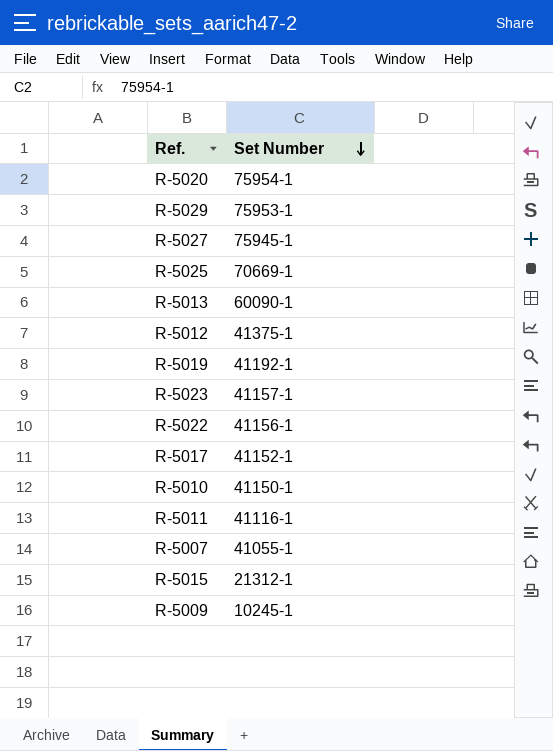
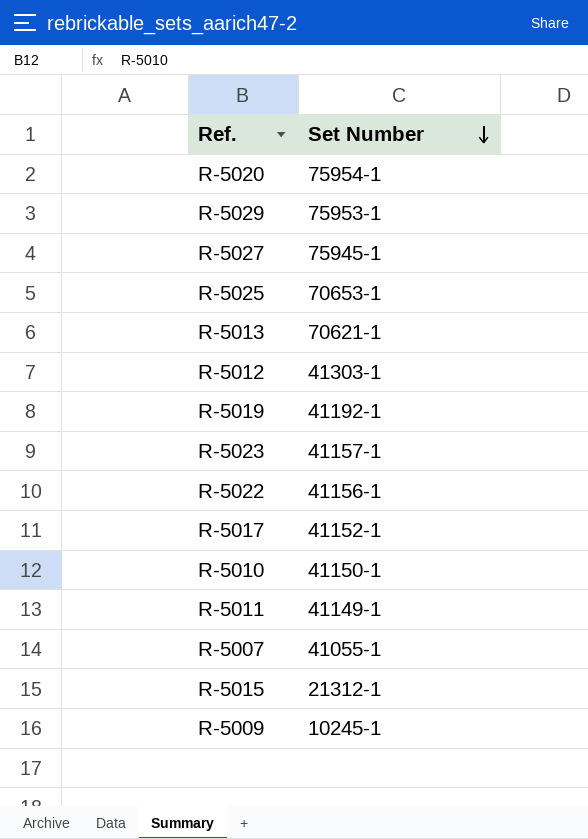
R-5025 | Set Number: 70669-1 -> 70653-1
R-5013 | Set Number: 60090-1 -> 70621-1
R-5012 | Set Number: 41375-1 -> 41303-1
R-5011 | Set Number: 41116-1 -> 41149-1

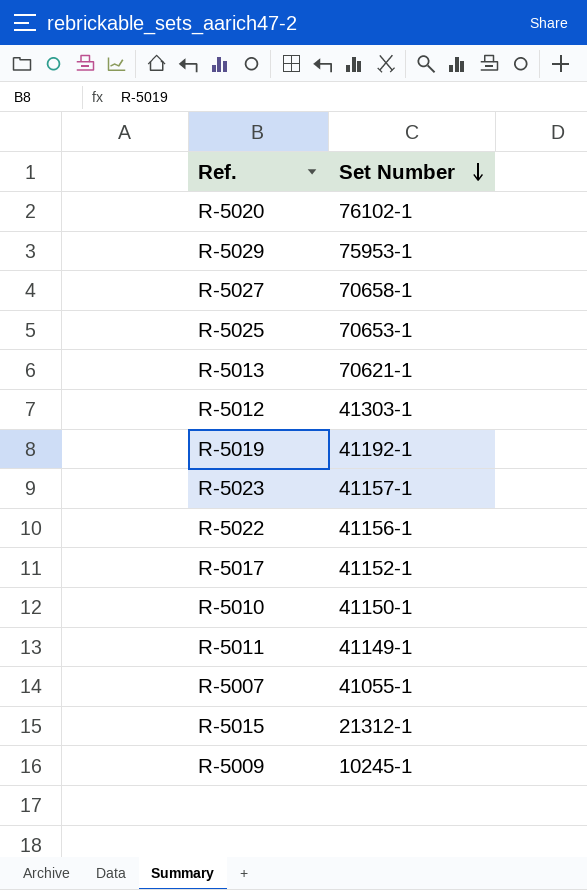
R-5020 | Set Number: 75954-1 -> 76102-1
R-5027 | Set Number: 75945-1 -> 70658-1

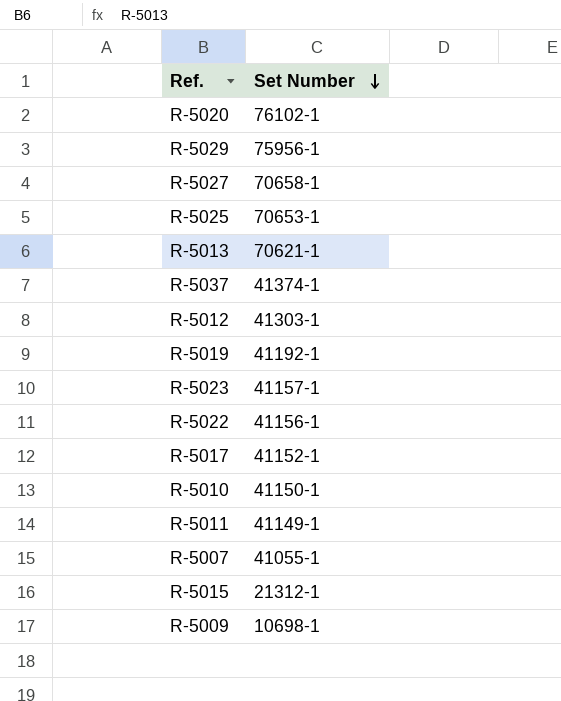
R-5029 | Set Number: 75953-1 -> 75956-1
row R-5037: none -> 41374-1
R-5009 | Set Number: 10245-1 -> 10698-1

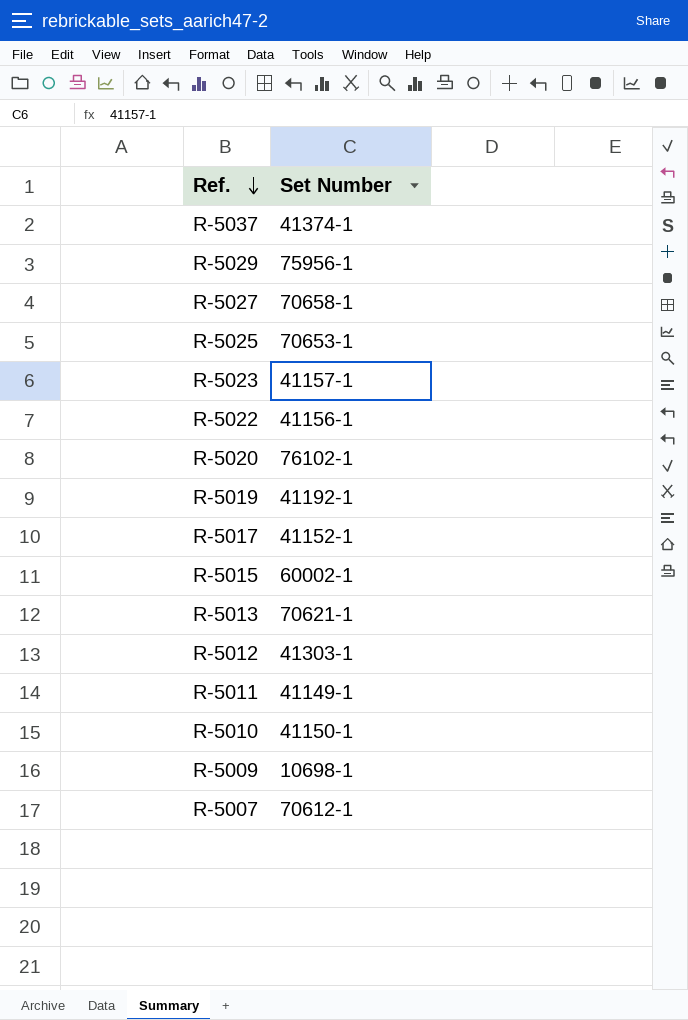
row order: Set Number descending -> Ref. descending
R-5015 | Set Number: 21312-1 -> 60002-1
R-5007 | Set Number: 41055-1 -> 70612-1

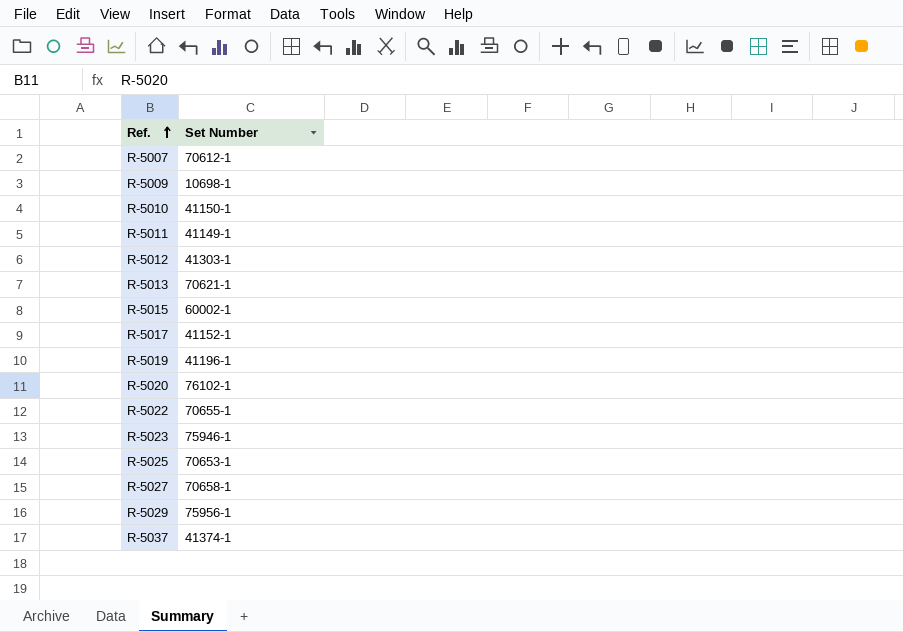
row order: Ref. descending -> Ref. ascending
R-5019 | Set Number: 41192-1 -> 41196-1
R-5022 | Set Number: 41156-1 -> 70655-1
R-5023 | Set Number: 41157-1 -> 75946-1

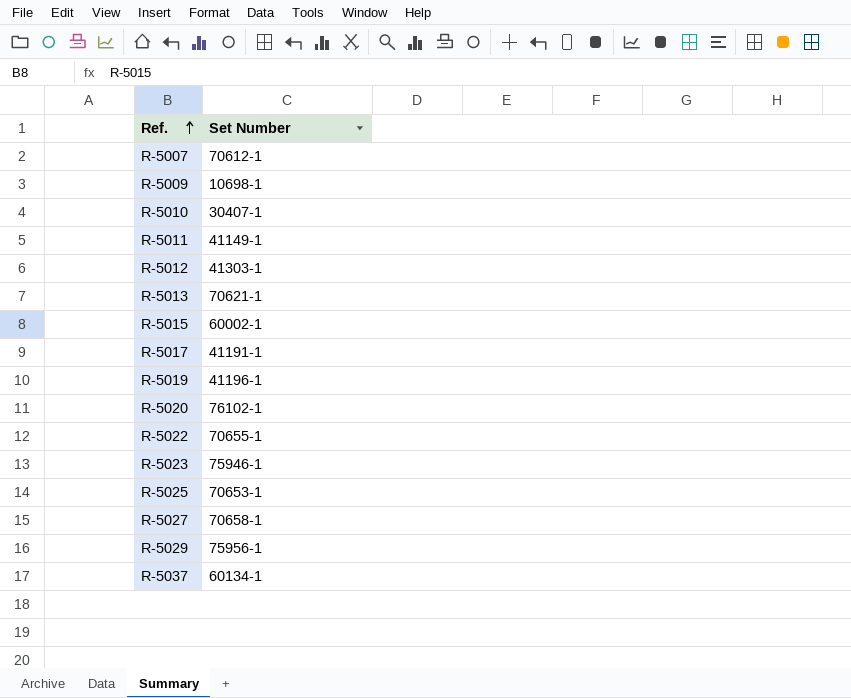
R-5010 | Set Number: 41150-1 -> 30407-1
R-5017 | Set Number: 41152-1 -> 41191-1
R-5037 | Set Number: 41374-1 -> 60134-1

